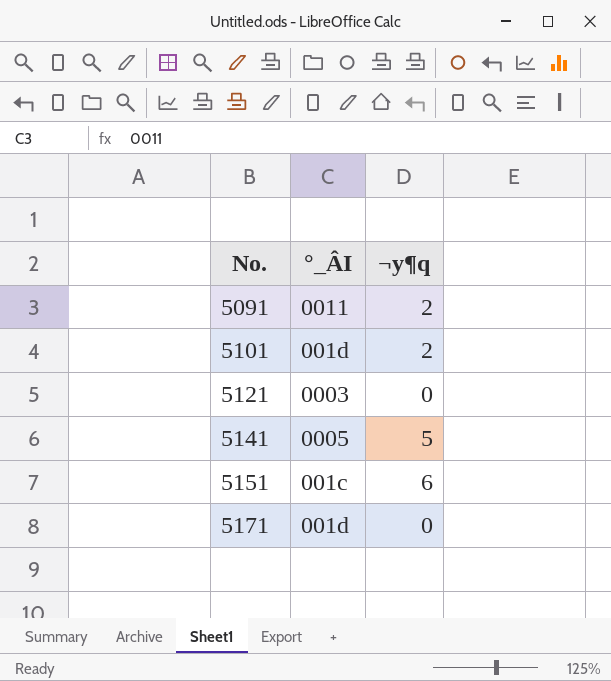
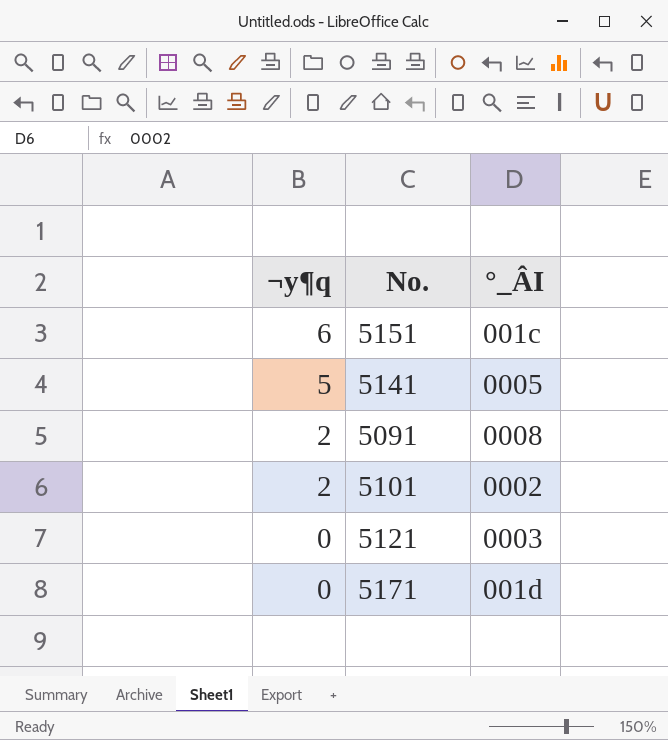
row order: No. ascending -> ¬y¶q descending
column ¬y¶q | position: 3 -> 1
5091 | °_ÂI: 0011 -> 0008
5101 | °_ÂI: 001d -> 0002

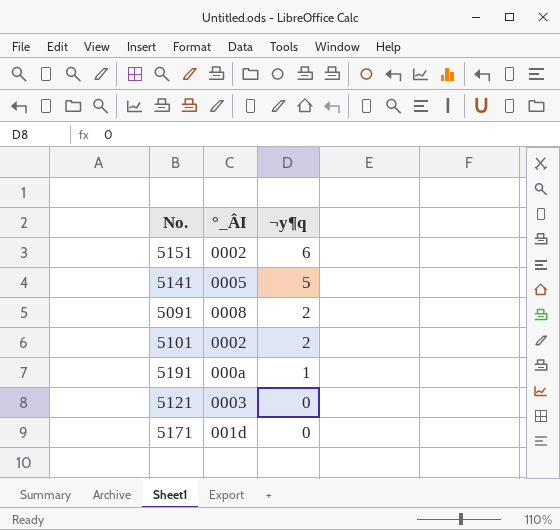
column ¬y¶q | position: 1 -> 3
5151 | °_ÂI: 001c -> 0002
row 5191: none -> 000a | 1

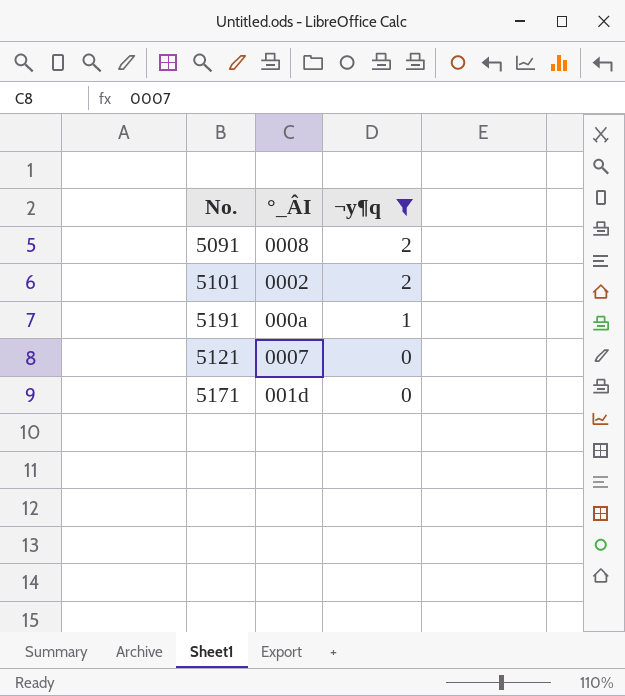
filter: none -> ¬y¶q <= 2
5121 | °_ÂI: 0003 -> 0007

